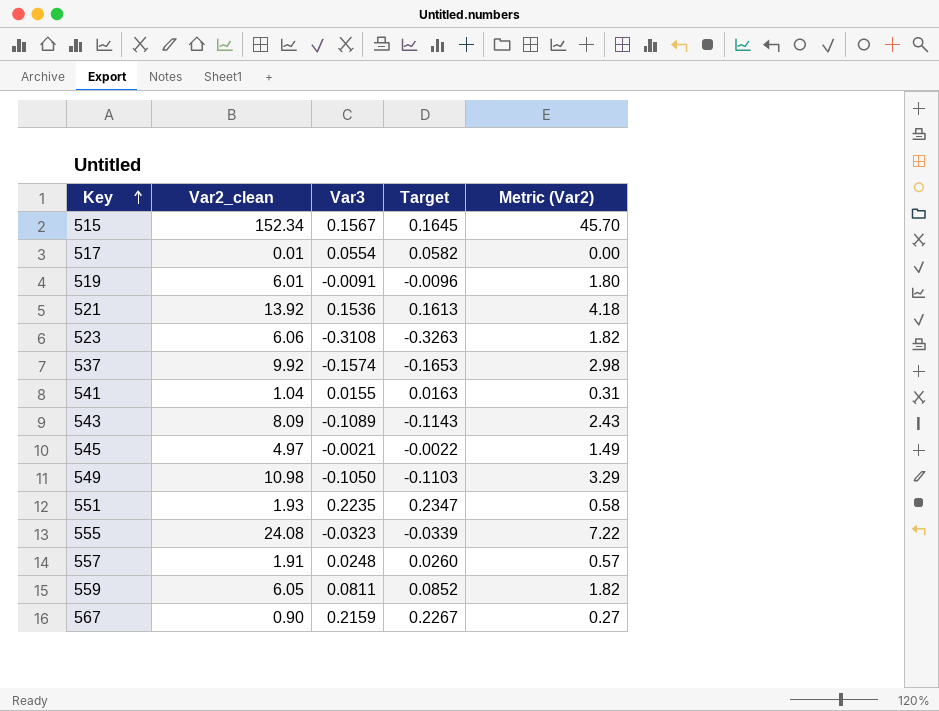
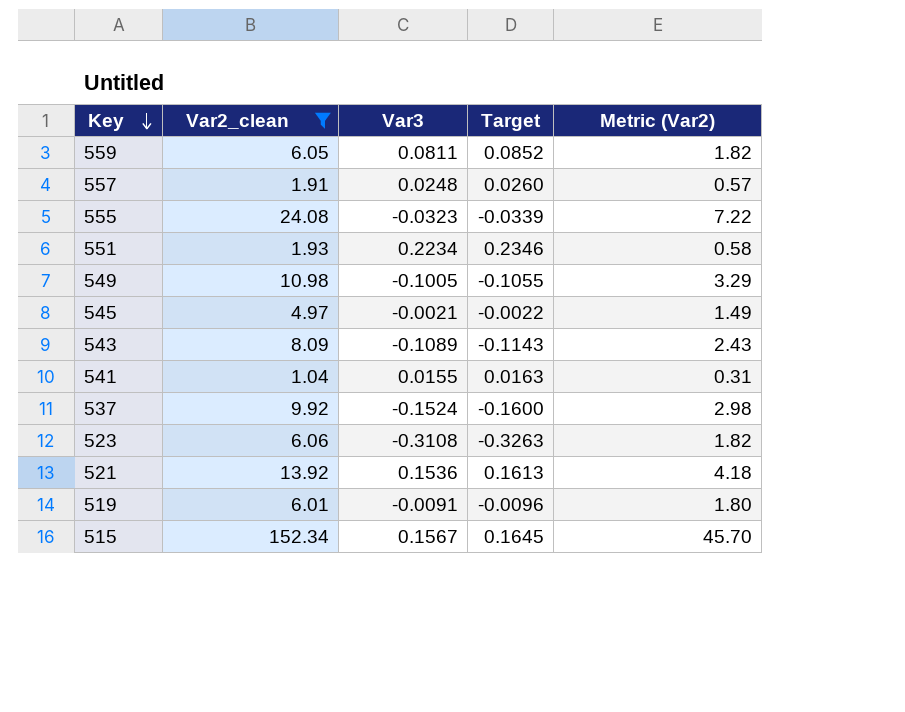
filter: none -> Var2_clean >= 1.04
row order: Key ascending -> Key descending
551 | Var3: 0.2235 -> 0.2234
551 | Target: 0.2347 -> 0.2346
549 | Var3: -0.1050 -> -0.1005
549 | Target: -0.1103 -> -0.1055
537 | Var3: -0.1574 -> -0.1524
537 | Target: -0.1653 -> -0.1600

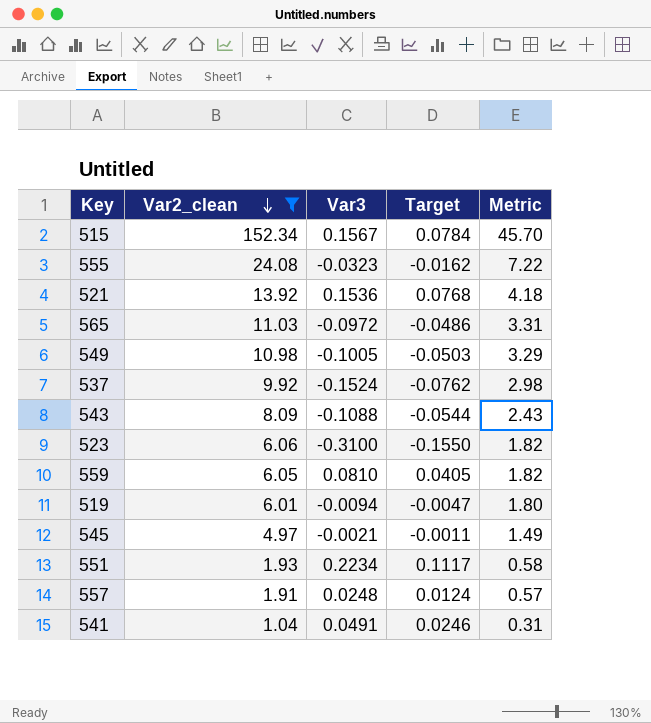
row order: Key descending -> Var2_clean descending
column Target | formula: [Var3] * 1.05 -> [Var3] * 0.5
column name: Metric (Var2) -> Metric
row 565: none -> 11.03 | -0.0972 | -0.0486 | 3.31
543 | Var3: -0.1089 -> -0.1088
523 | Var3: -0.3108 -> -0.3100
559 | Var3: 0.0811 -> 0.0810
519 | Var3: -0.0091 -> -0.0094
541 | Var3: 0.0155 -> 0.0491

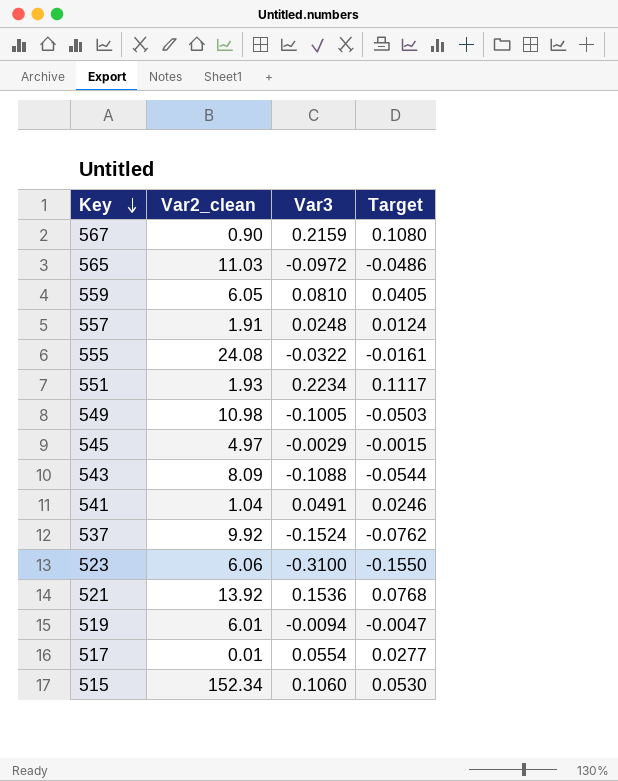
filter: Var2_clean >= 1.04 -> none
row order: Var2_clean descending -> Key descending
column Metric | formula: [Var2_clean] * 0.3 -> none
555 | Var3: -0.0323 -> -0.0322
555 | Target: -0.0162 -> -0.0161
545 | Var3: -0.0021 -> -0.0029
545 | Target: -0.0011 -> -0.0015
515 | Var3: 0.1567 -> 0.1060
515 | Target: 0.0784 -> 0.0530

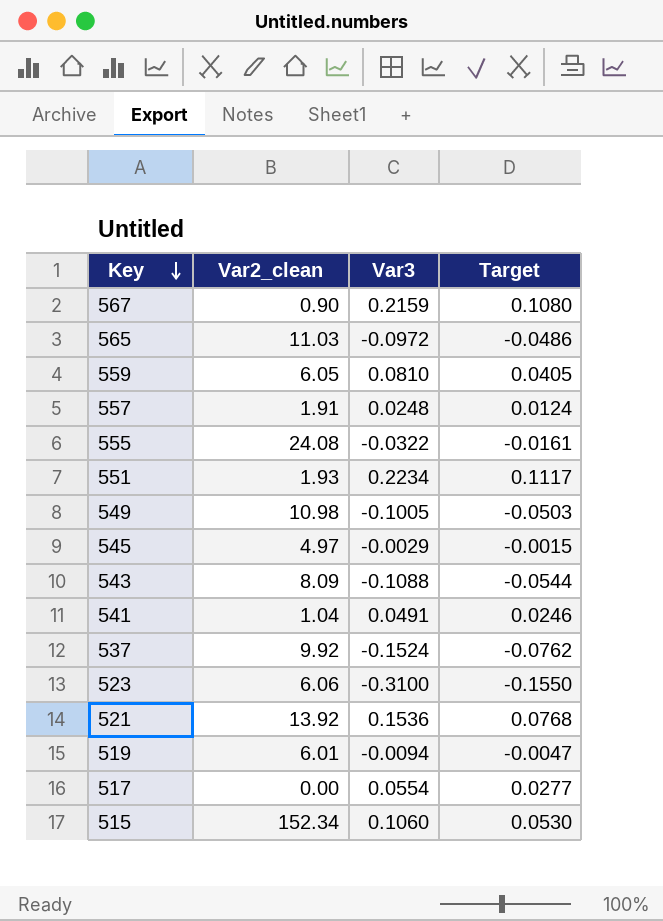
517 | Var2_clean: 0.01 -> 0.00

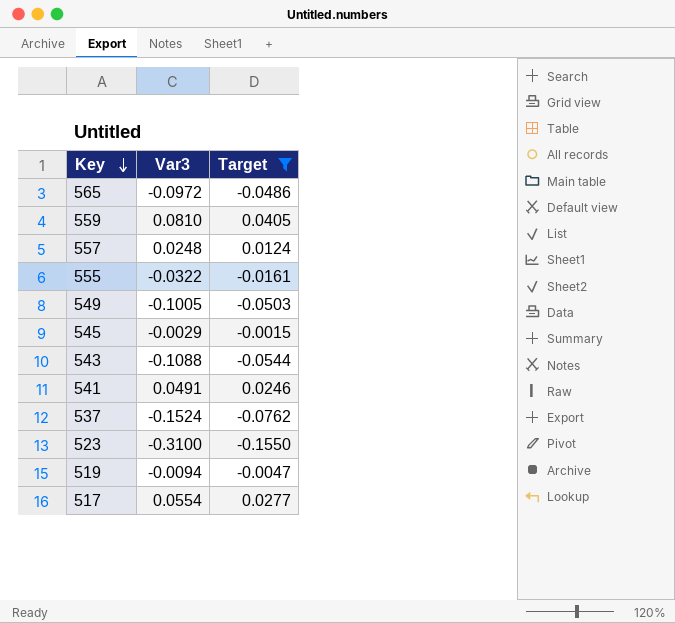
filter: none -> Target <= 0.0405
column Var2_clean | position: 2 -> none

